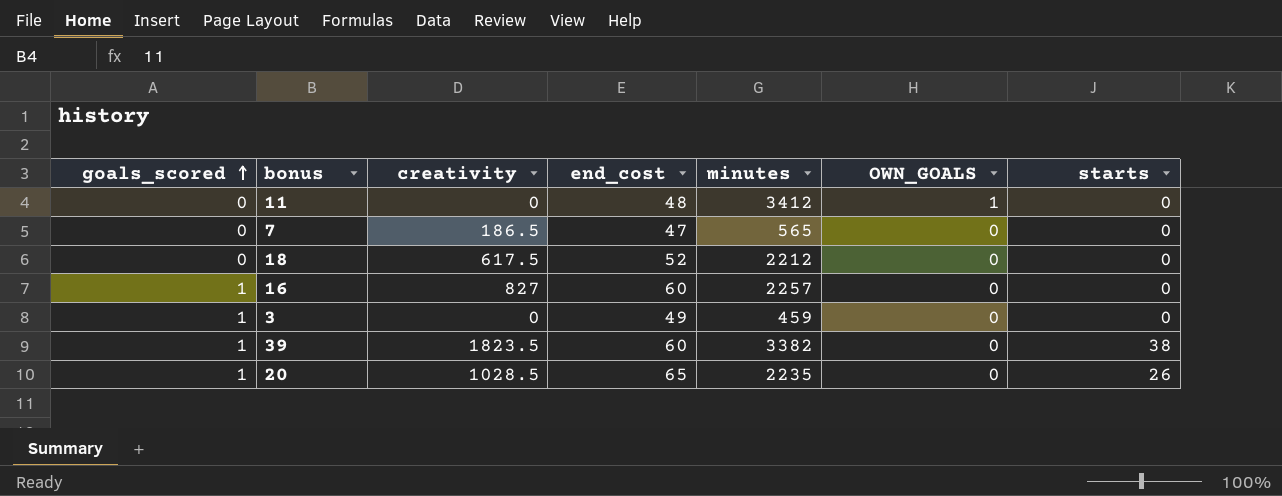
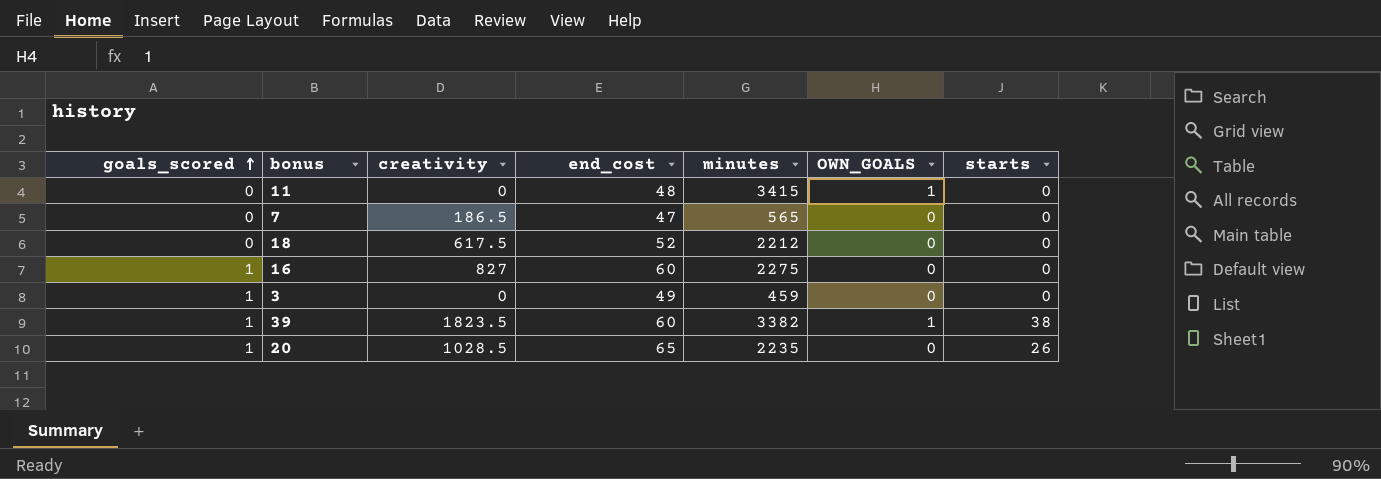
11 | minutes: 3412 -> 3415
16 | minutes: 2257 -> 2275
39 | OWN_GOALS: 0 -> 1

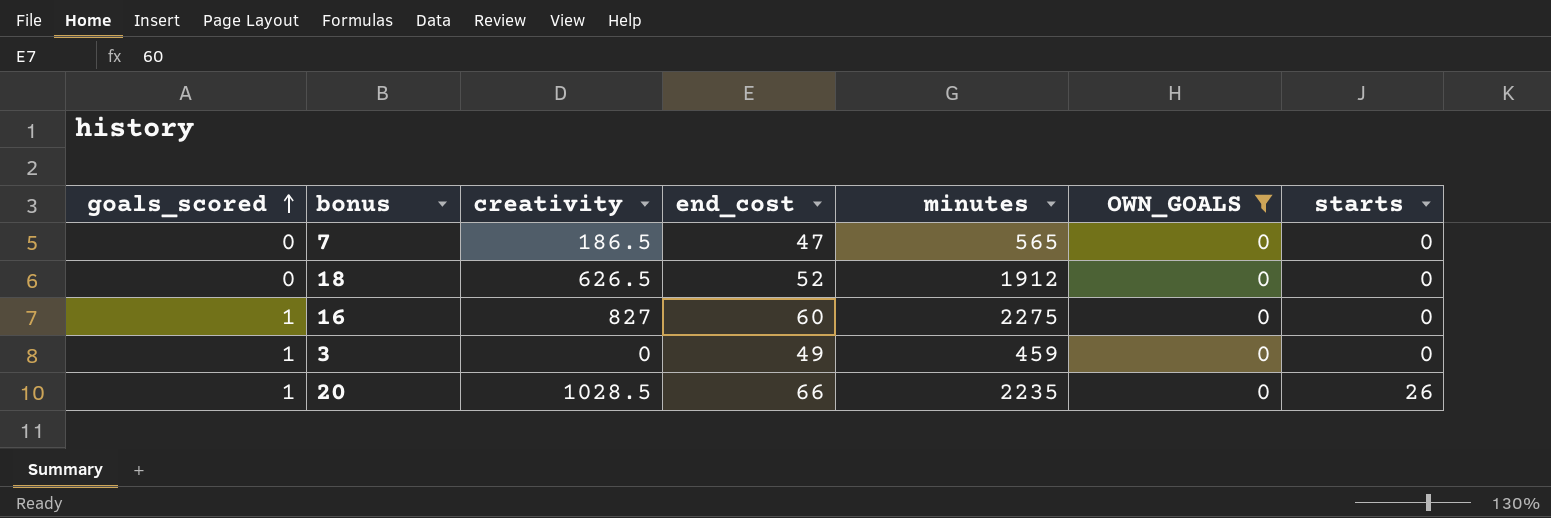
filter: none -> OWN_GOALS = 0
18 | creativity: 617.5 -> 626.5
18 | minutes: 2212 -> 1912
20 | end_cost: 65 -> 66

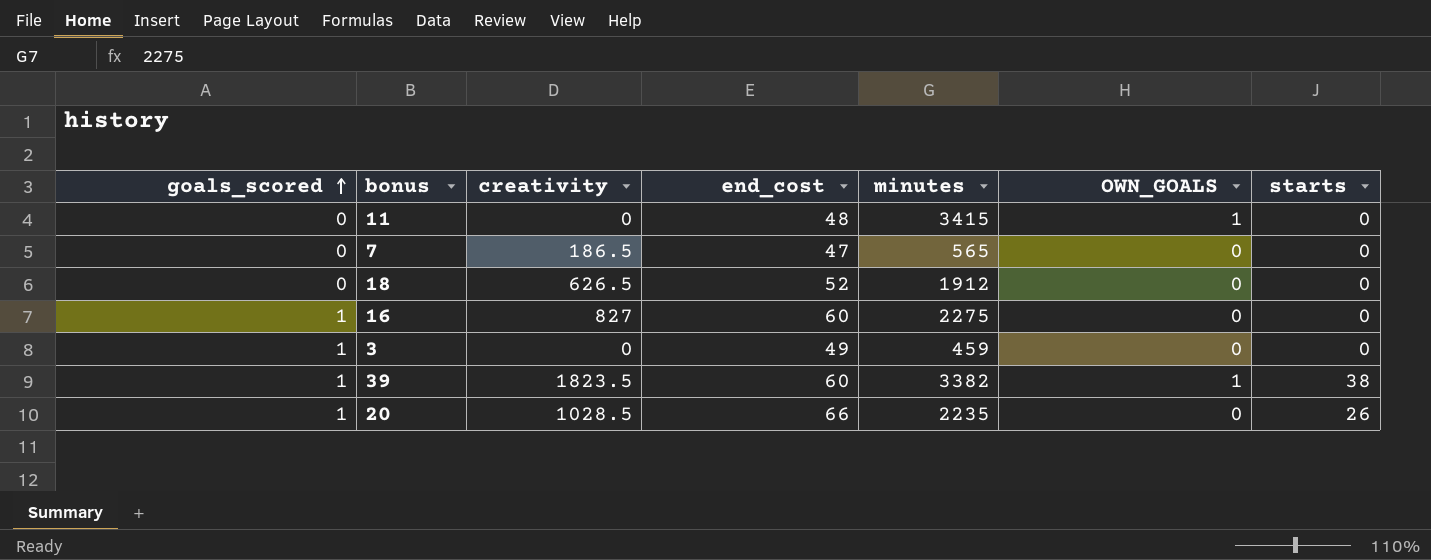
filter: OWN_GOALS = 0 -> none

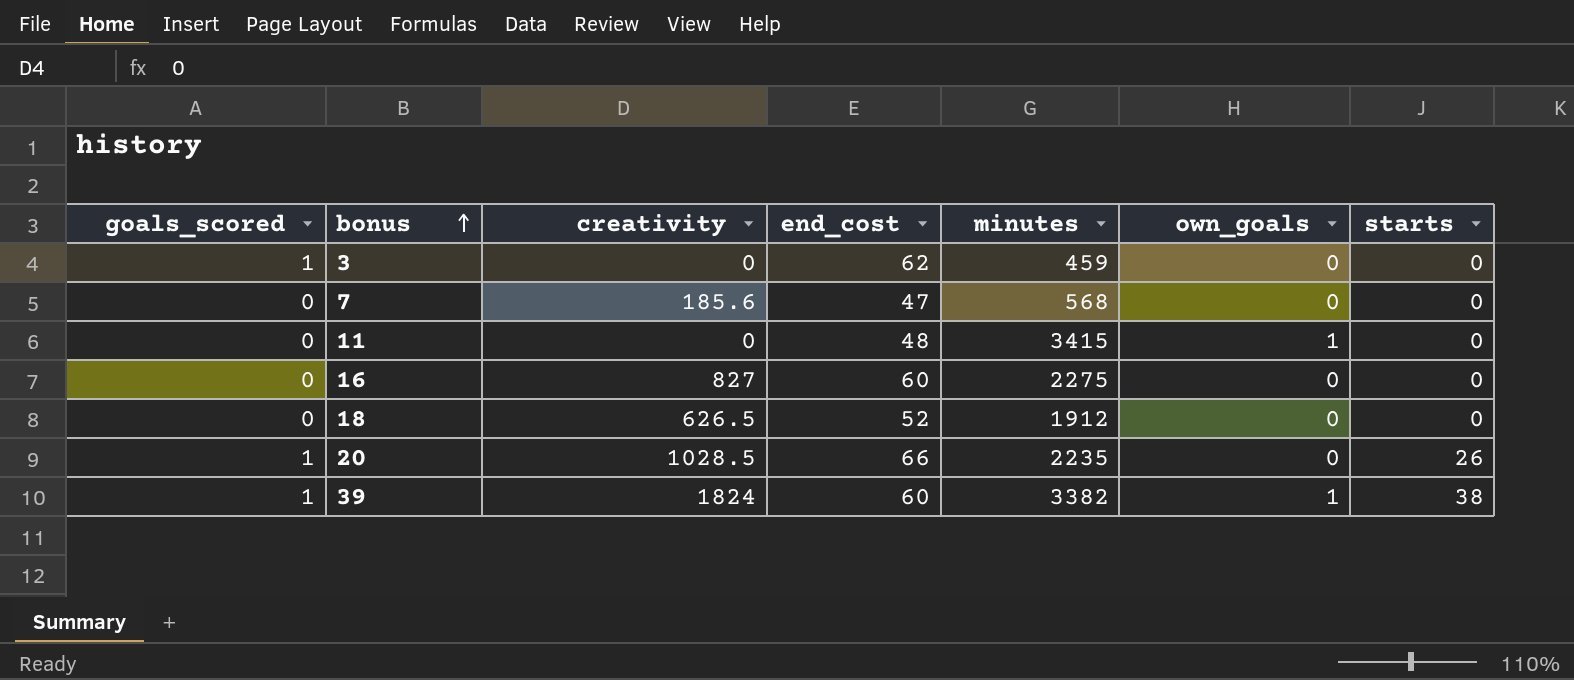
row order: goals_scored ascending -> bonus ascending
column name: OWN_GOALS -> own_goals
3 | end_cost: 49 -> 62
7 | creativity: 186.5 -> 185.6
7 | minutes: 565 -> 568
16 | goals_scored: 1 -> 0
39 | creativity: 1823.5 -> 1824

